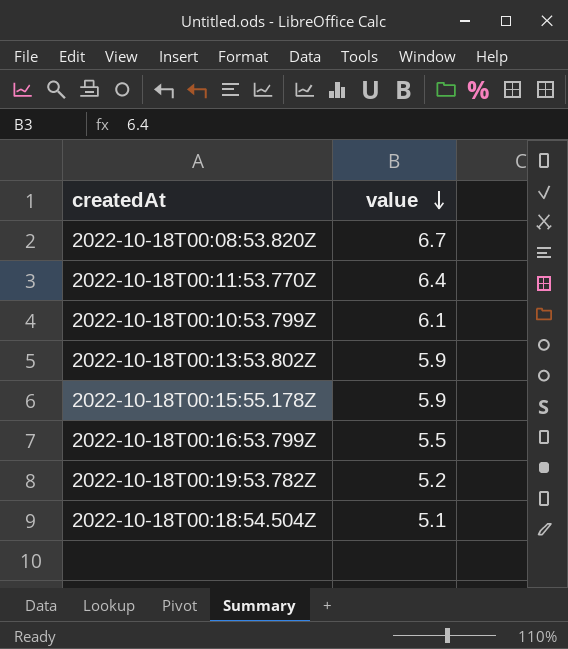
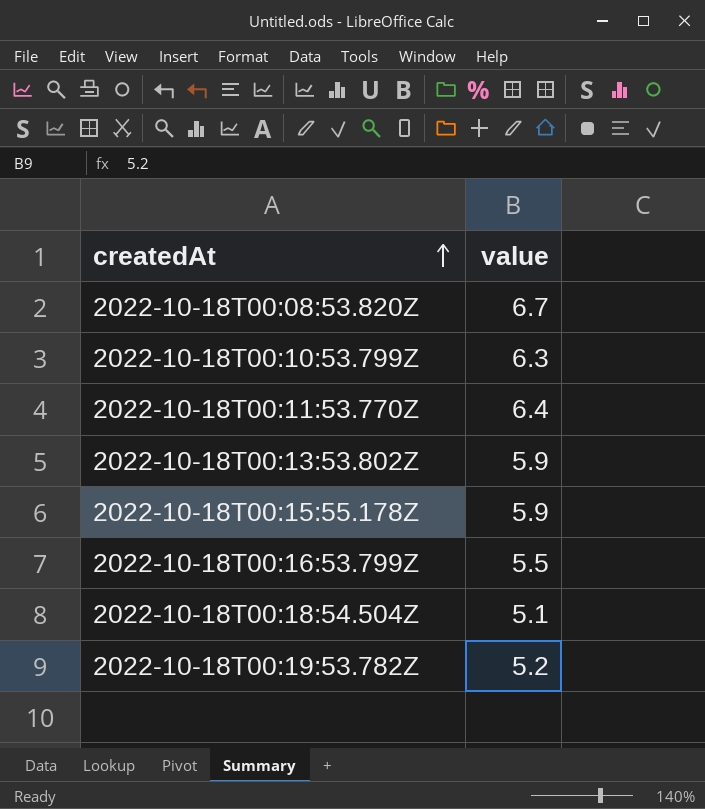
row order: value descending -> createdAt ascending
2022-10-18T00:10:53.799Z | value: 6.1 -> 6.3

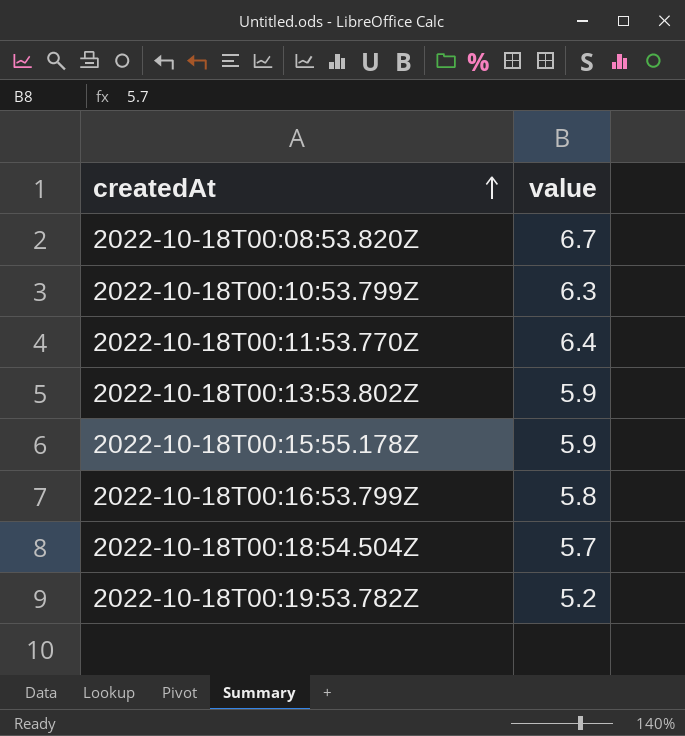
2022-10-18T00:16:53.799Z | value: 5.5 -> 5.8
2022-10-18T00:18:54.504Z | value: 5.1 -> 5.7

